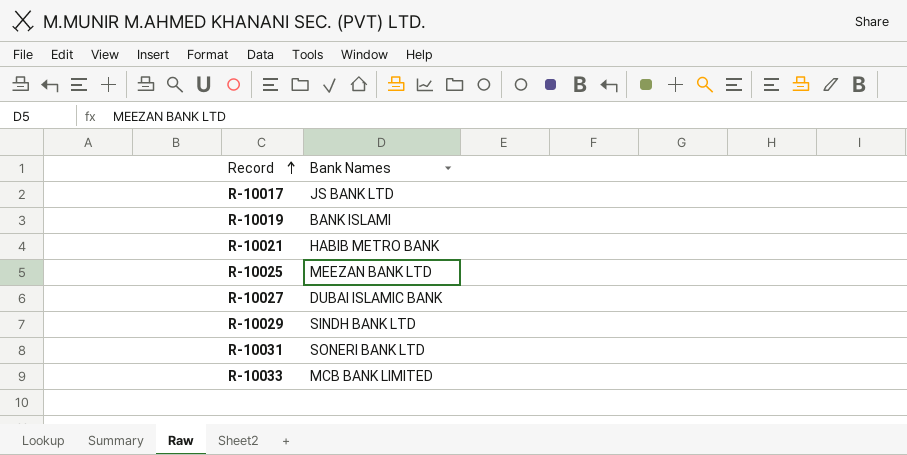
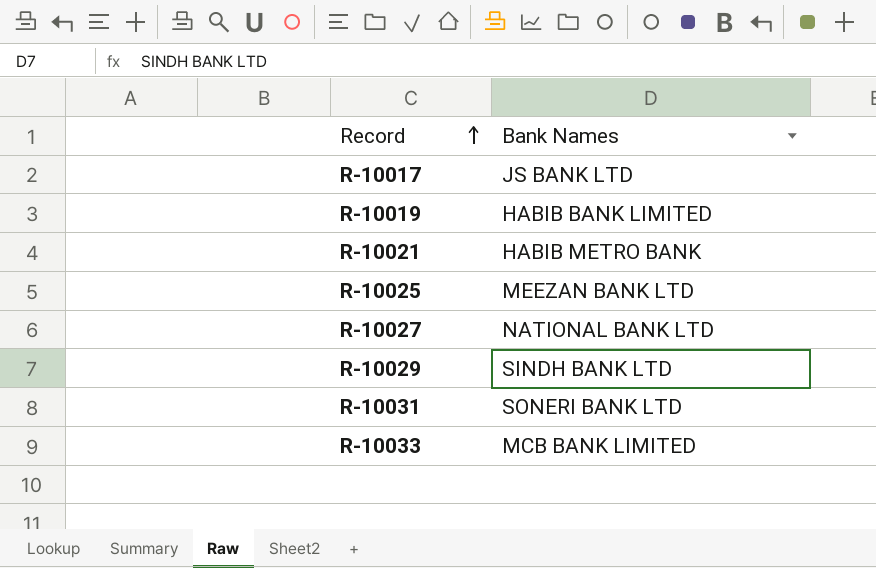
R-10019 | Bank Names: BANK ISLAMI -> HABIB BANK LIMITED
R-10027 | Bank Names: DUBAI ISLAMIC BANK -> NATIONAL BANK LTD

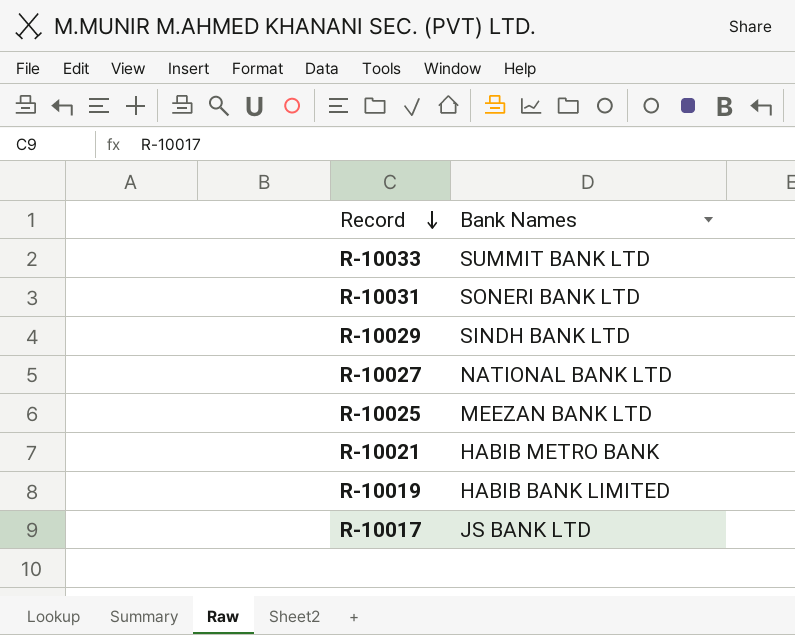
row order: Record ascending -> Record descending
R-10033 | Bank Names: MCB BANK LIMITED -> SUMMIT BANK LTD

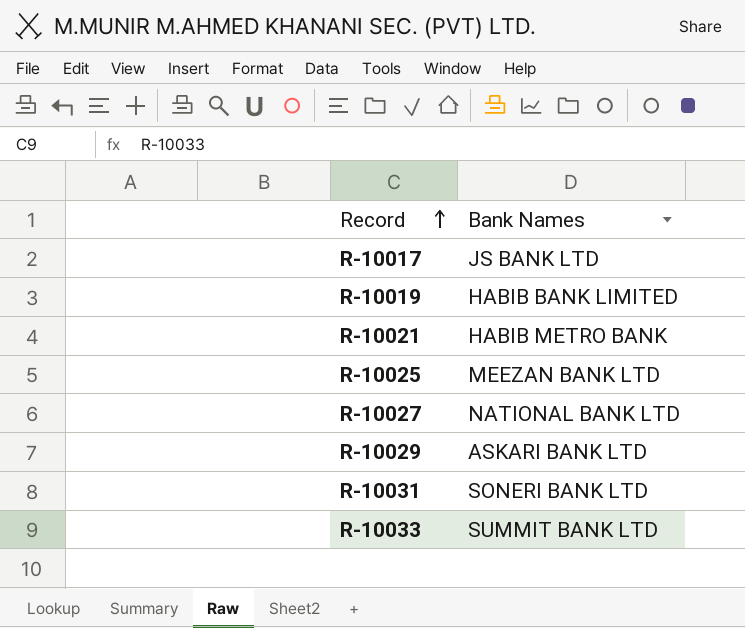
row order: Record descending -> Record ascending
R-10029 | Bank Names: SINDH BANK LTD -> ASKARI BANK LTD

